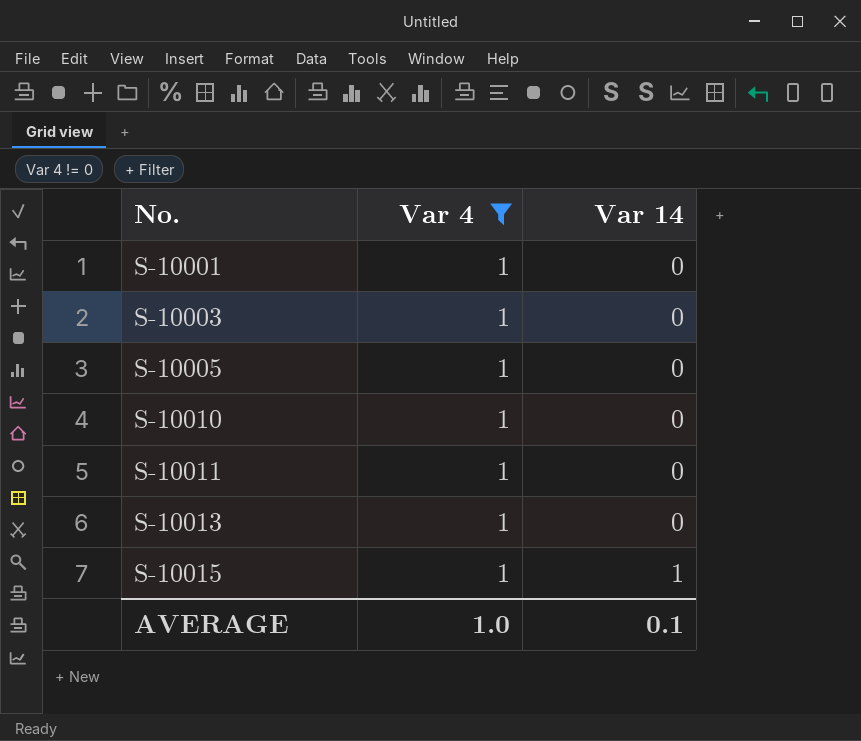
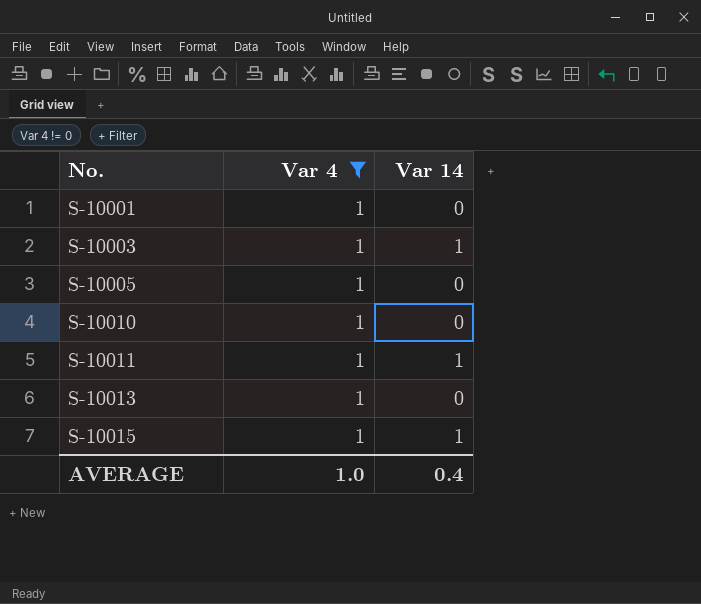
S-10003 | Var 14: 0 -> 1
S-10011 | Var 14: 0 -> 1
AVERAGE | Var 14: 0.1 -> 0.4

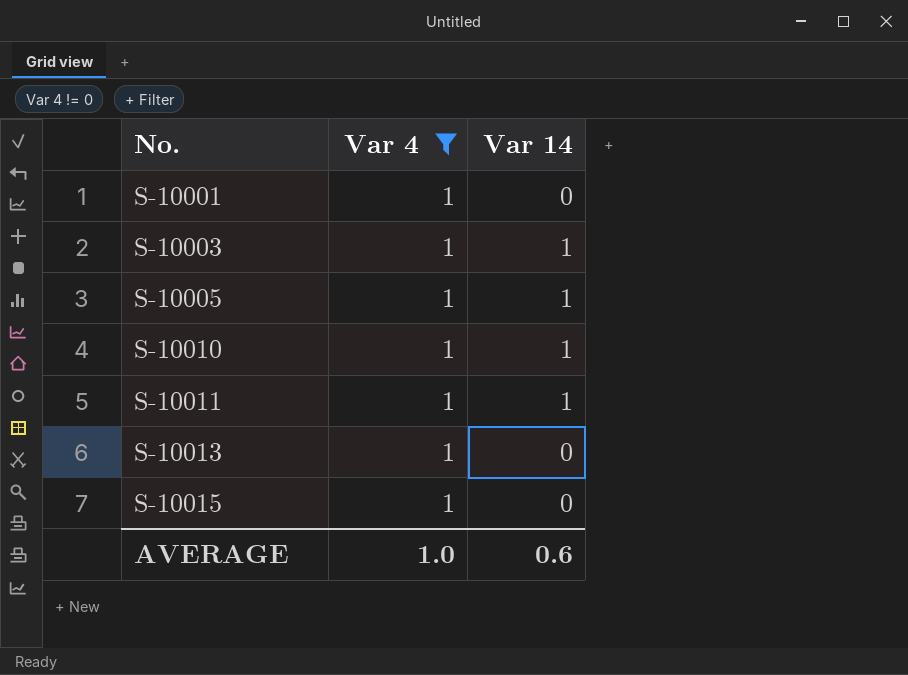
S-10005 | Var 14: 0 -> 1
S-10010 | Var 14: 0 -> 1
S-10015 | Var 14: 1 -> 0
AVERAGE | Var 14: 0.4 -> 0.6

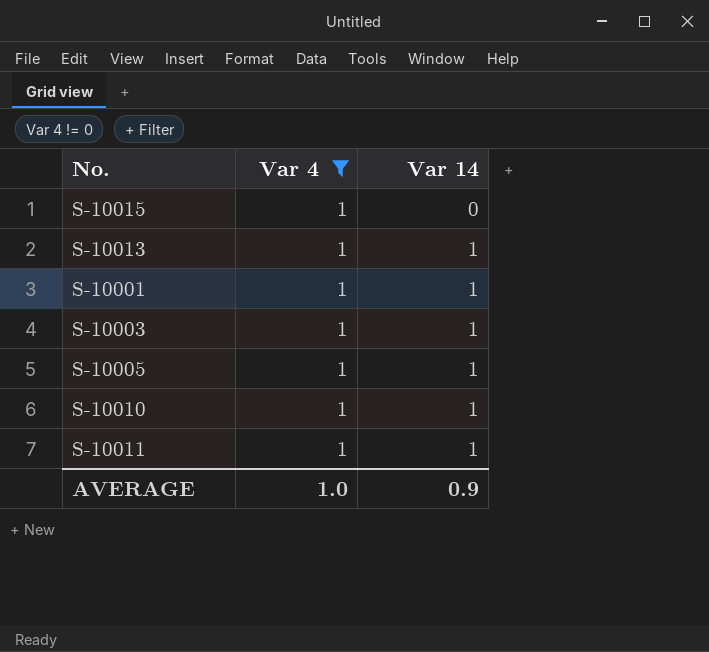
row order: No. ascending -> Var 14 ascending
S-10013 | Var 14: 0 -> 1
S-10001 | Var 14: 0 -> 1
AVERAGE | Var 14: 0.6 -> 0.9

